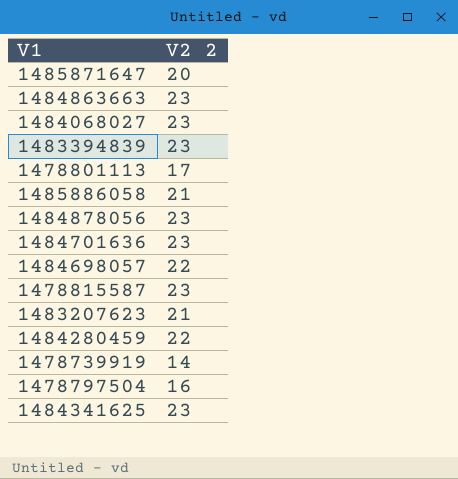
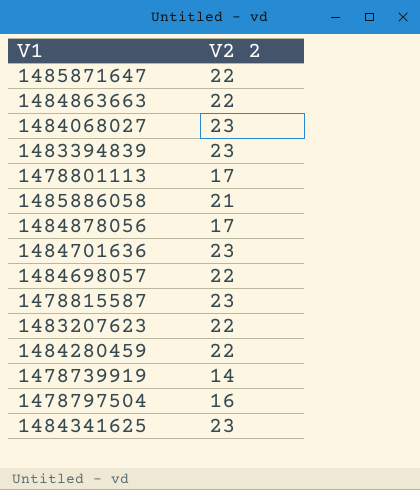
1485871647 | V2 2: 20 -> 22
1484863663 | V2 2: 23 -> 22
1484878056 | V2 2: 23 -> 17
1483207623 | V2 2: 21 -> 22

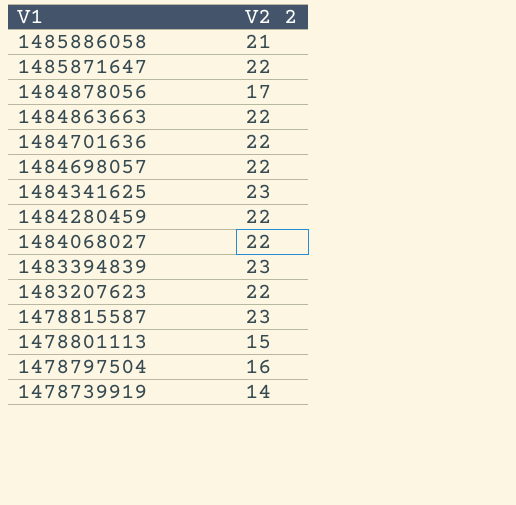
row order: none -> V1 descending
1484701636 | V2 2: 23 -> 22
1484068027 | V2 2: 23 -> 22
1478801113 | V2 2: 17 -> 15

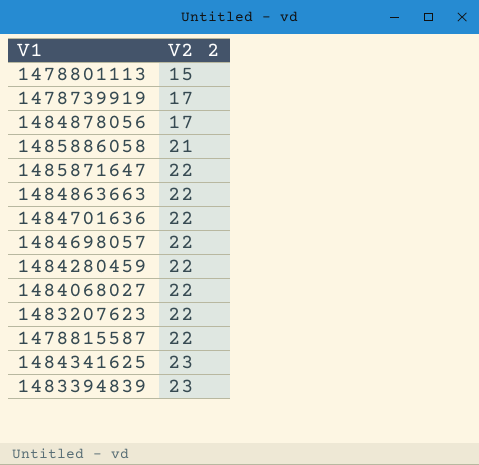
row order: V1 descending -> V2 2 ascending
row 1478797504: 16 -> none
1478739919 | V2 2: 14 -> 17
1478815587 | V2 2: 23 -> 22

